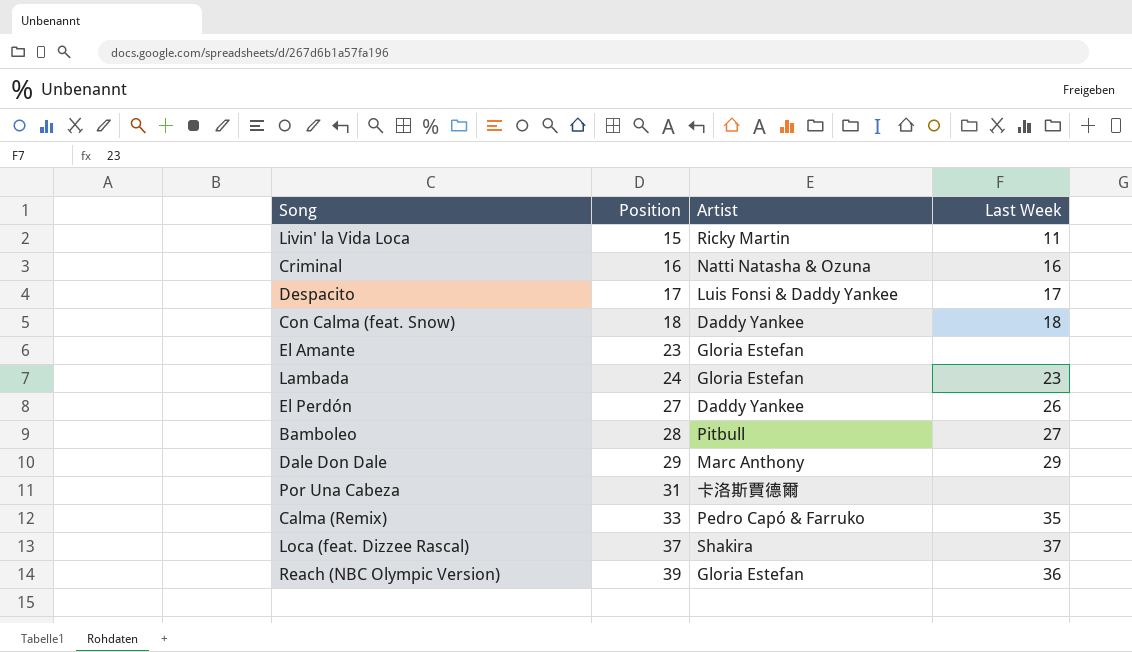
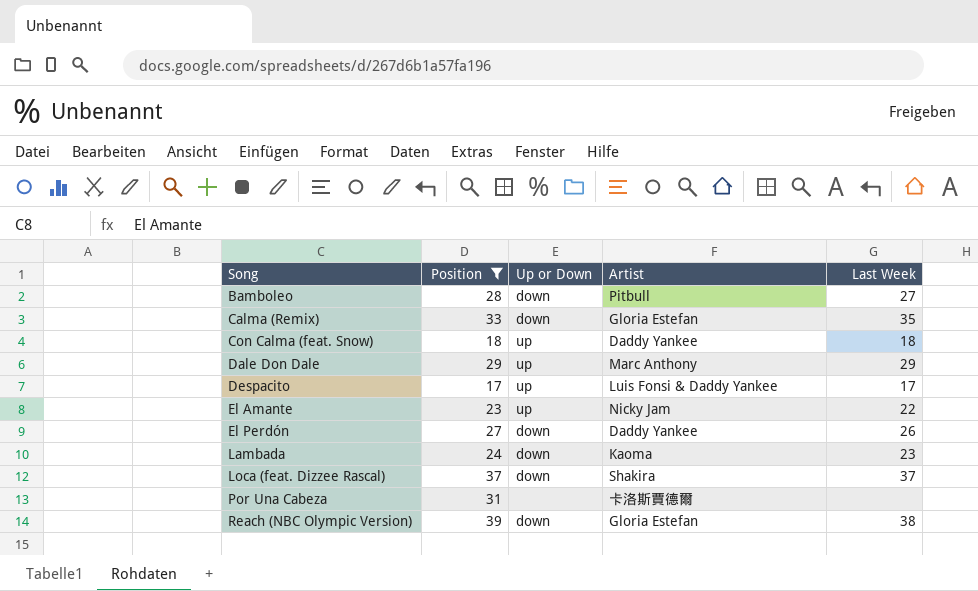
filter: none -> Position >= 17
row order: Position ascending -> Song ascending
column Up or Down | position: none -> 3
Calma (Remix) | Artist: Pedro Capó & Farruko -> Gloria Estefan
El Amante | Artist: Gloria Estefan -> Nicky Jam
El Amante | Last Week: none -> 22
Lambada | Artist: Gloria Estefan -> Kaoma
Reach (NBC Olympic Version) | Last Week: 36 -> 38

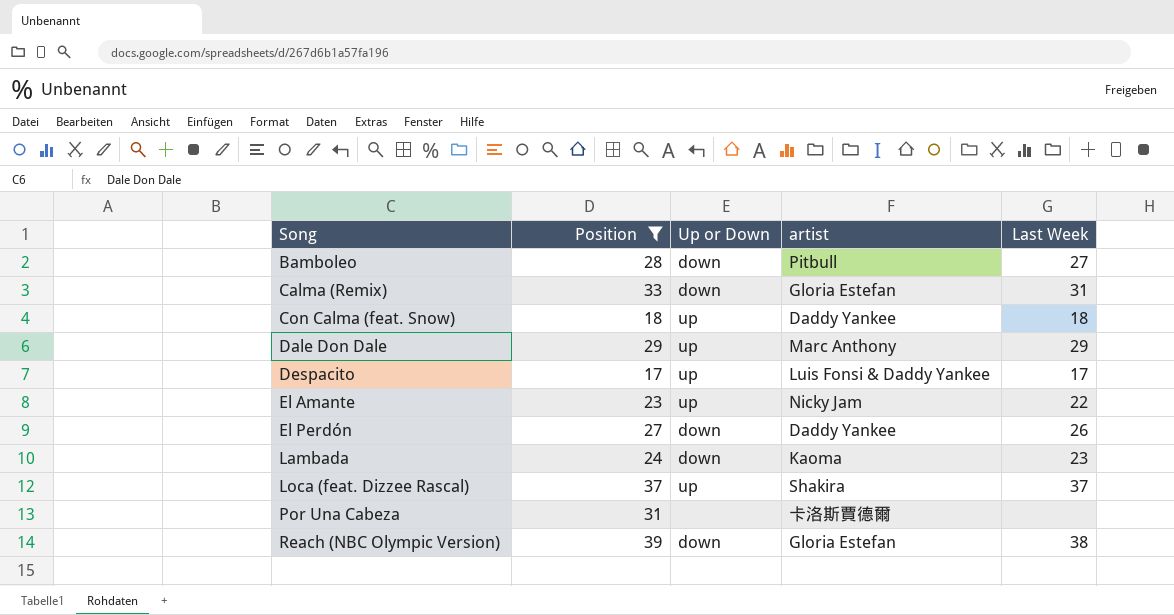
column name: Artist -> artist
Calma (Remix) | Last Week: 35 -> 31
Loca (feat. Dizzee Rascal) | Up or Down: down -> up

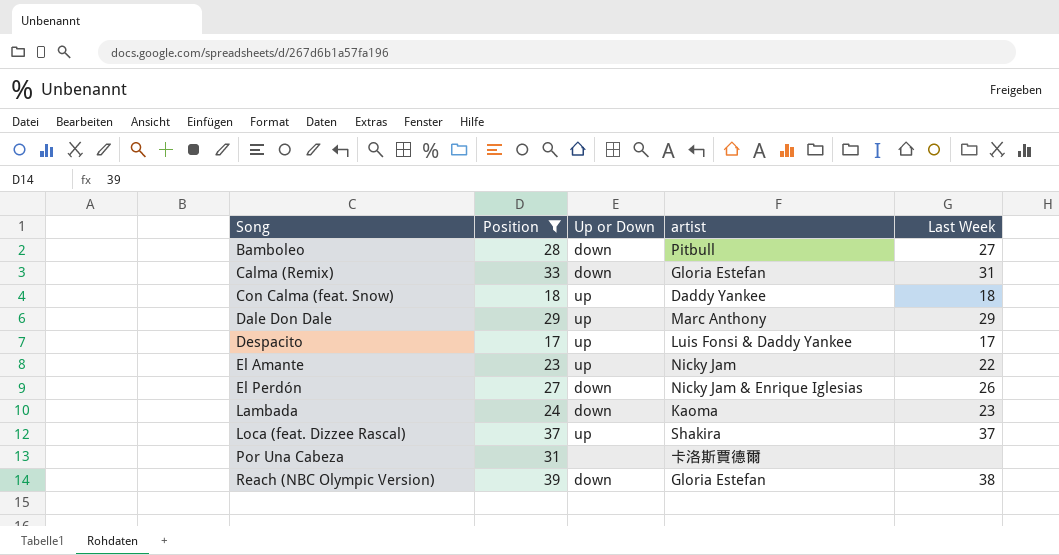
El Perdón | artist: Daddy Yankee -> Nicky Jam & Enrique Iglesias

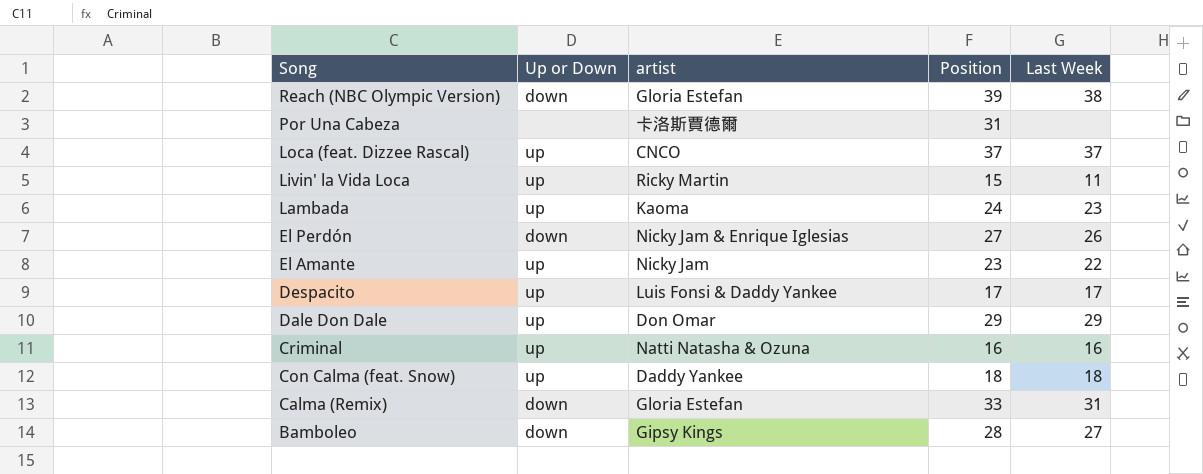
filter: Position >= 17 -> none
row order: Song ascending -> Song descending
column Position | position: 2 -> 4
Loca (feat. Dizzee Rascal) | artist: Shakira -> CNCO
Lambada | Up or Down: down -> up
Dale Don Dale | artist: Marc Anthony -> Don Omar
Bamboleo | artist: Pitbull -> Gipsy Kings

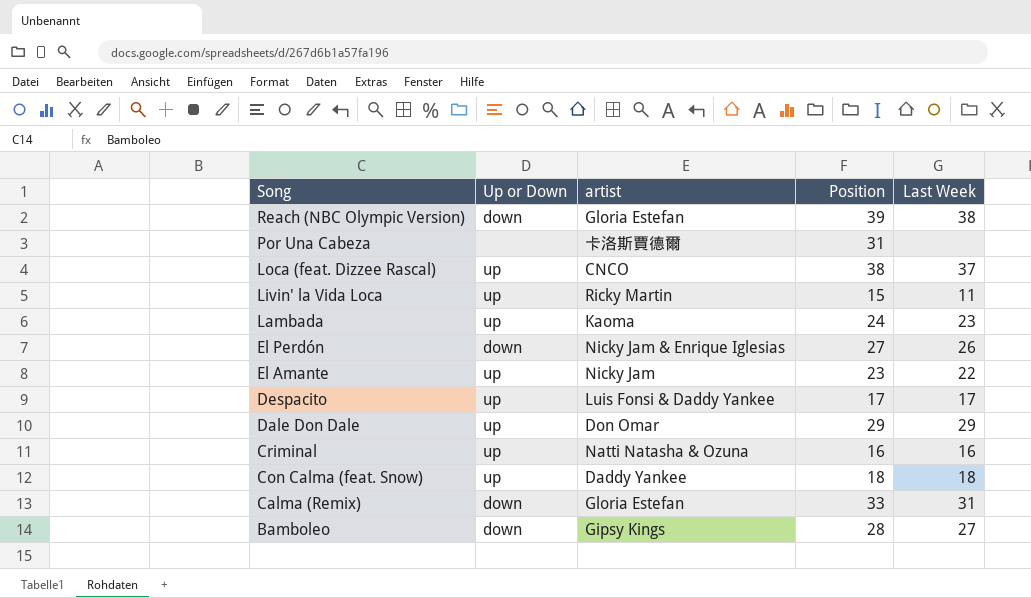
Loca (feat. Dizzee Rascal) | Position: 37 -> 38

